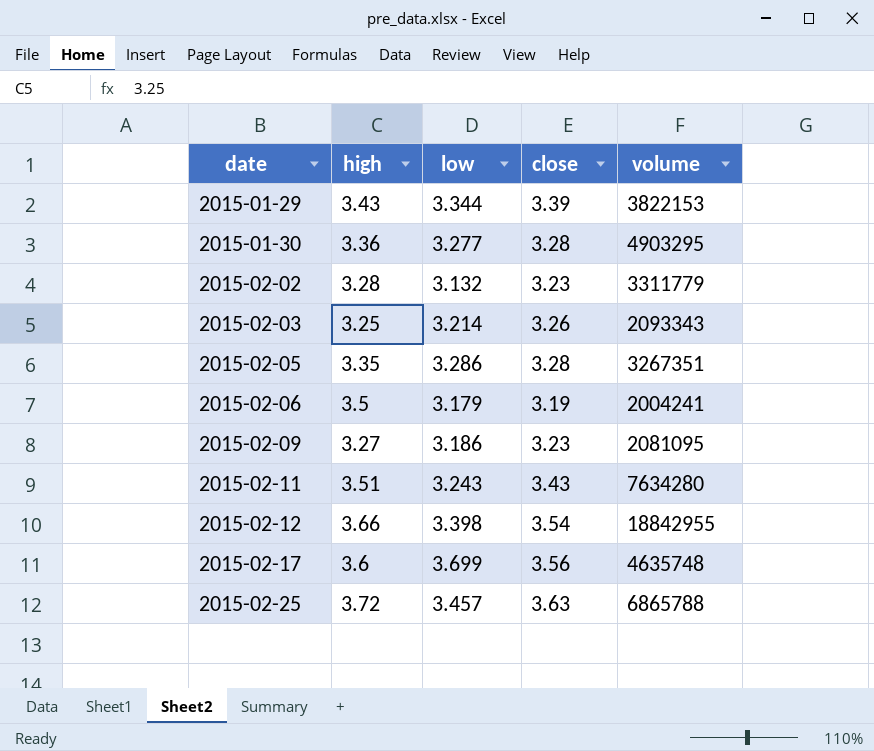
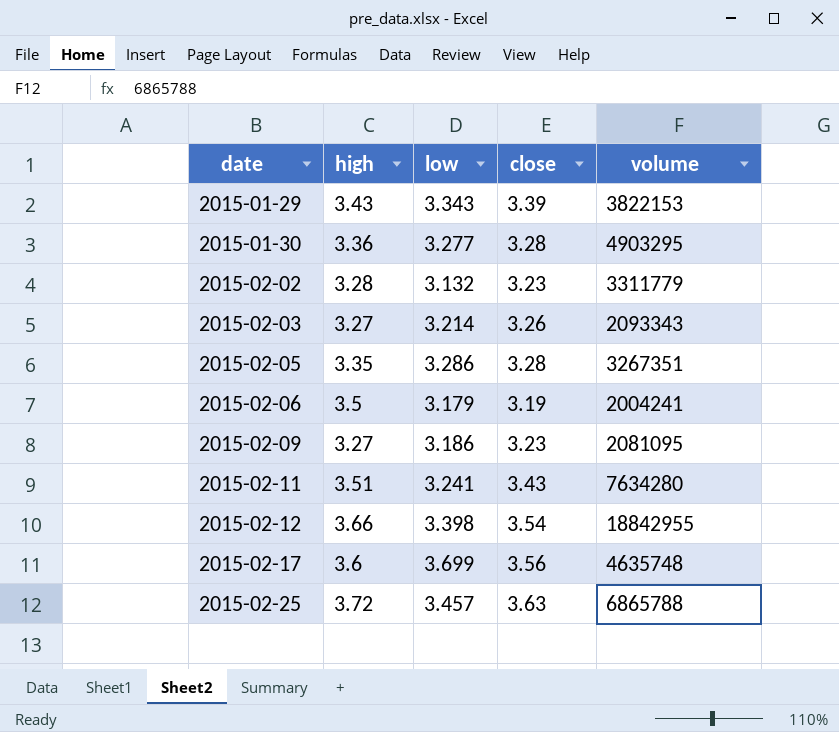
2015-01-29 | low: 3.344 -> 3.343
2015-02-03 | high: 3.25 -> 3.27
2015-02-11 | low: 3.243 -> 3.241

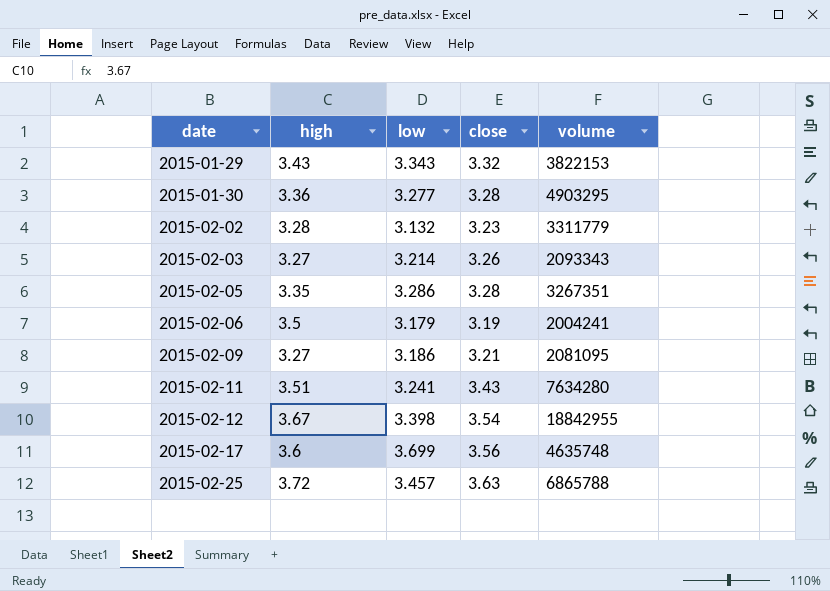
2015-01-29 | close: 3.39 -> 3.32
2015-02-09 | close: 3.23 -> 3.21
2015-02-12 | high: 3.66 -> 3.67

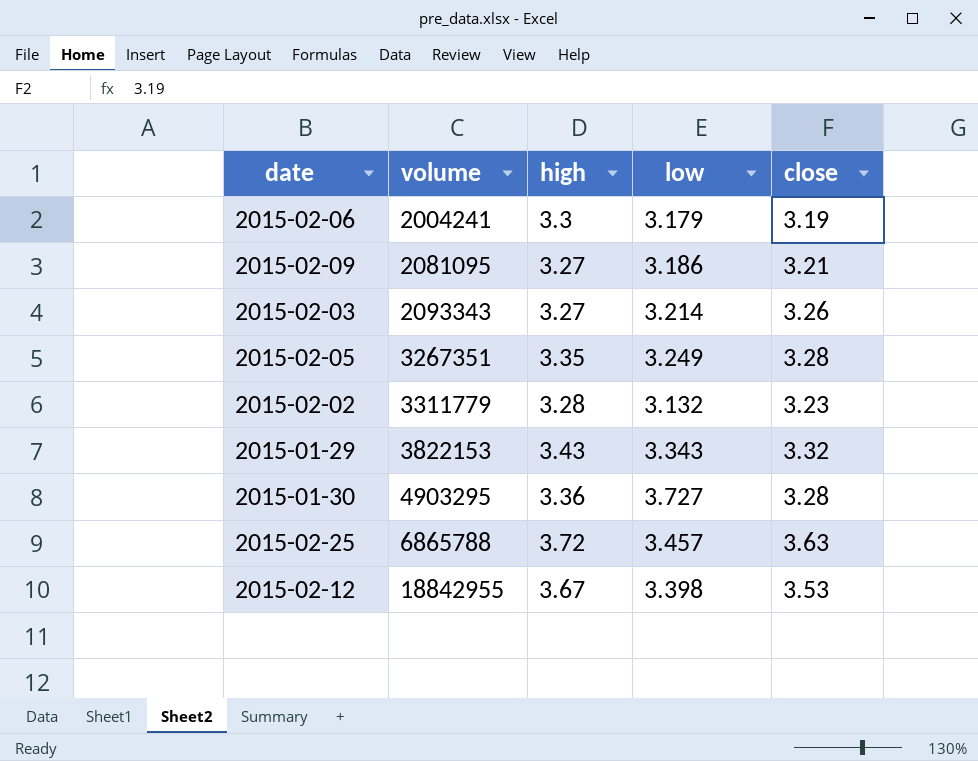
row order: date ascending -> volume ascending
column volume | position: 5 -> 2
row 2015-02-11: 3.51 | 3.241 | 3.43 | 7634280 -> none
row 2015-02-17: 3.6 | 3.699 | 3.56 | 4635748 -> none
2015-02-06 | high: 3.5 -> 3.3
2015-02-05 | low: 3.286 -> 3.249
2015-01-30 | low: 3.277 -> 3.727
2015-02-12 | close: 3.54 -> 3.53

